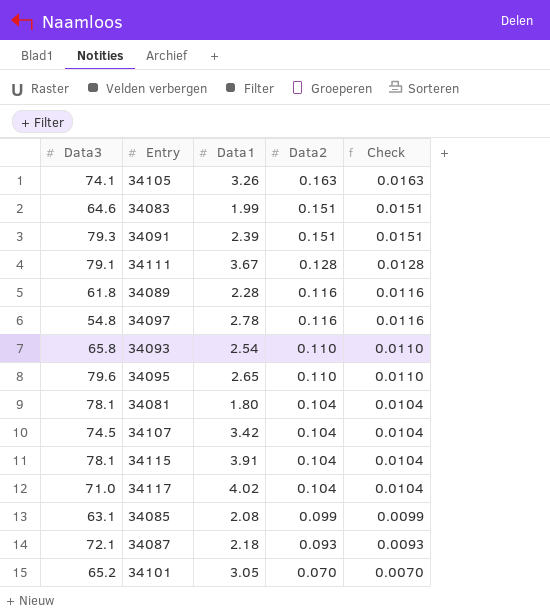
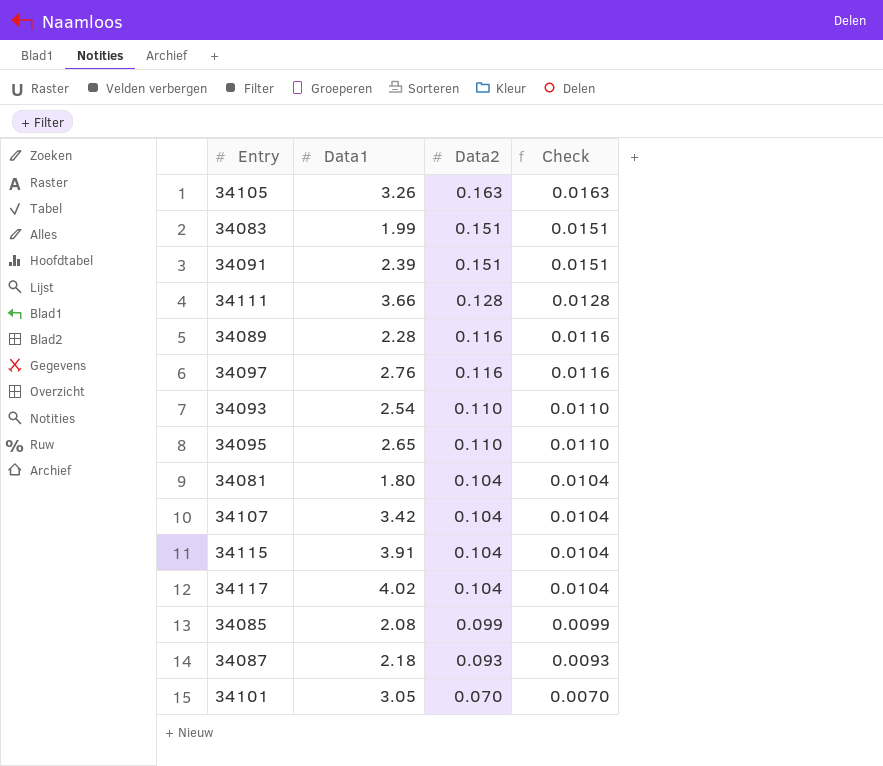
column Data3 | position: 1 -> none
34111 | Data1: 3.67 -> 3.66
34097 | Data1: 2.78 -> 2.76

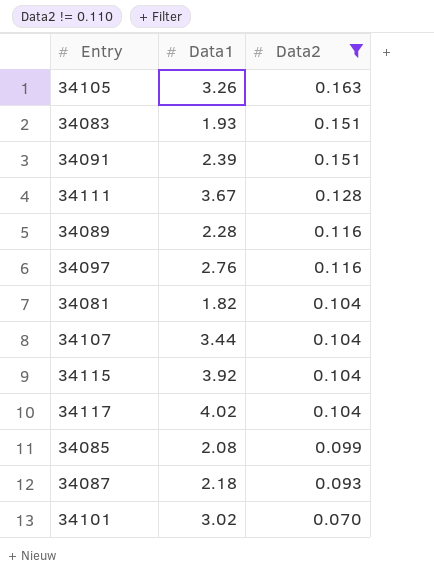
filter: none -> Data2 != 0.110
column Check | formula: [Data2] * 0.1 -> none
34083 | Data1: 1.99 -> 1.93
34111 | Data1: 3.66 -> 3.67
34081 | Data1: 1.80 -> 1.82
34107 | Data1: 3.42 -> 3.44
34115 | Data1: 3.91 -> 3.92
34101 | Data1: 3.05 -> 3.02

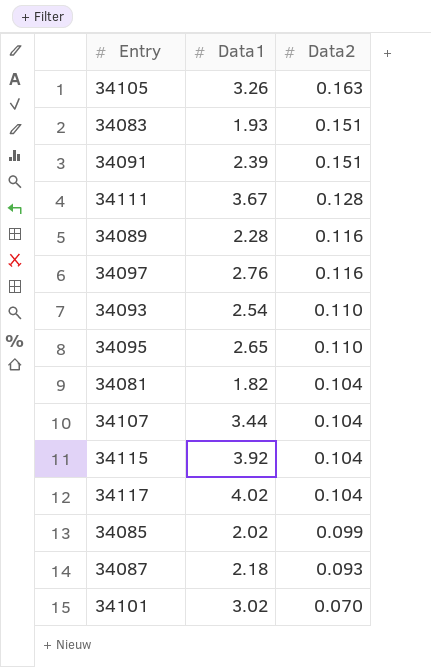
filter: Data2 != 0.110 -> none
34085 | Data1: 2.08 -> 2.02

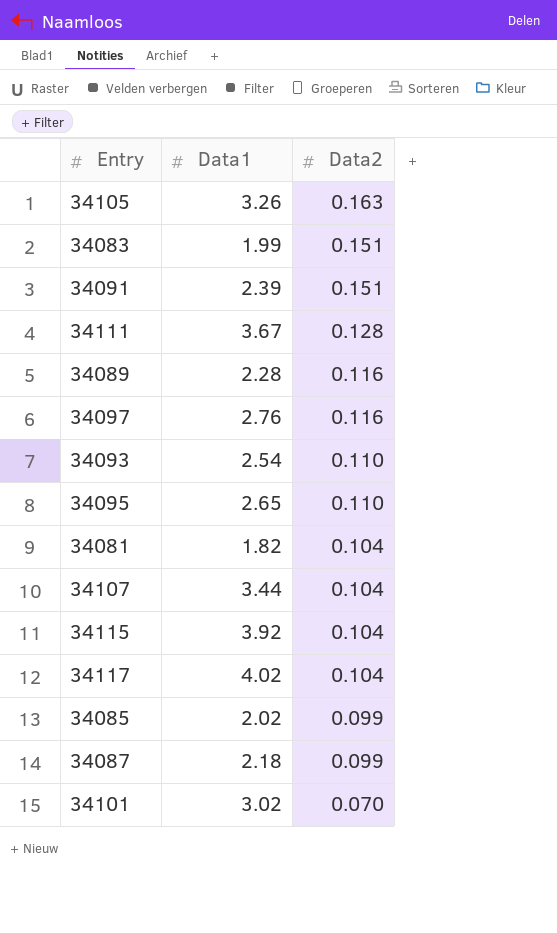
34083 | Data1: 1.93 -> 1.99
34087 | Data2: 0.093 -> 0.099

